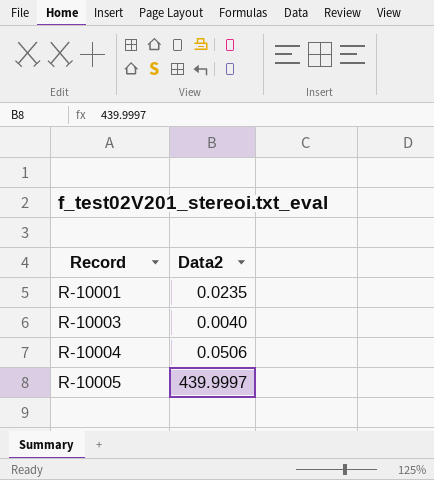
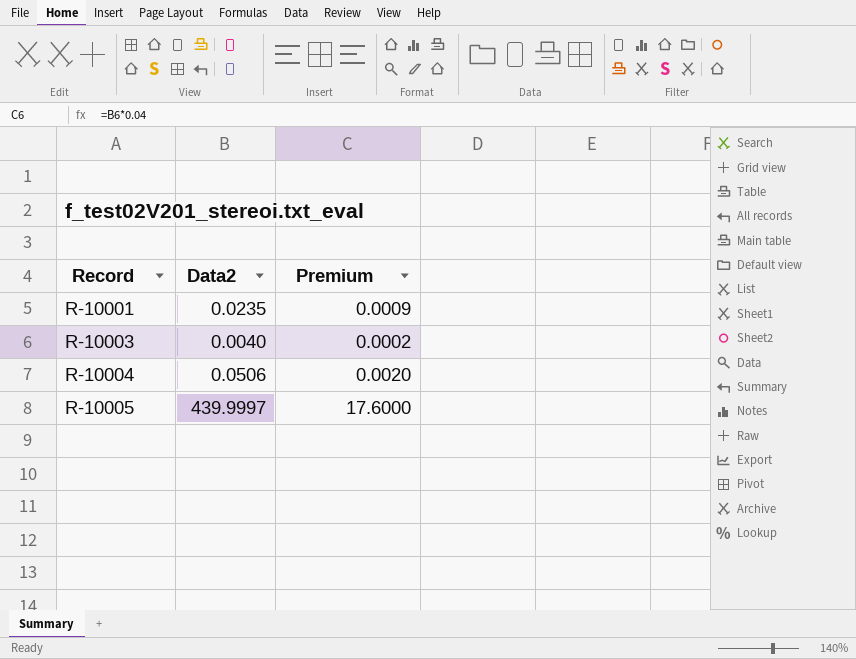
column Premium | formula: none -> [Data2] * 0.04

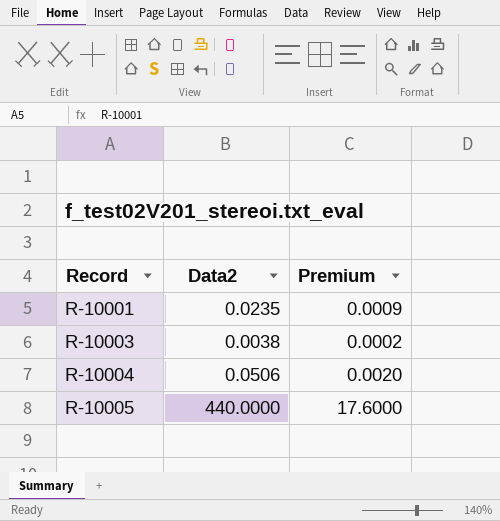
R-10003 | Data2: 0.0040 -> 0.0038
R-10005 | Data2: 439.9997 -> 440.0000

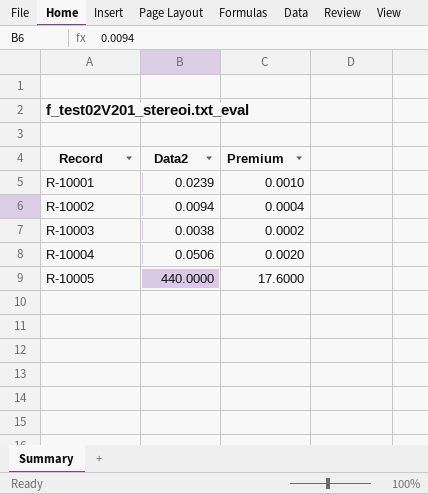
R-10001 | Data2: 0.0235 -> 0.0239
R-10001 | Premium: 0.0009 -> 0.0010
row R-10002: none -> 0.0094 | 0.0004

